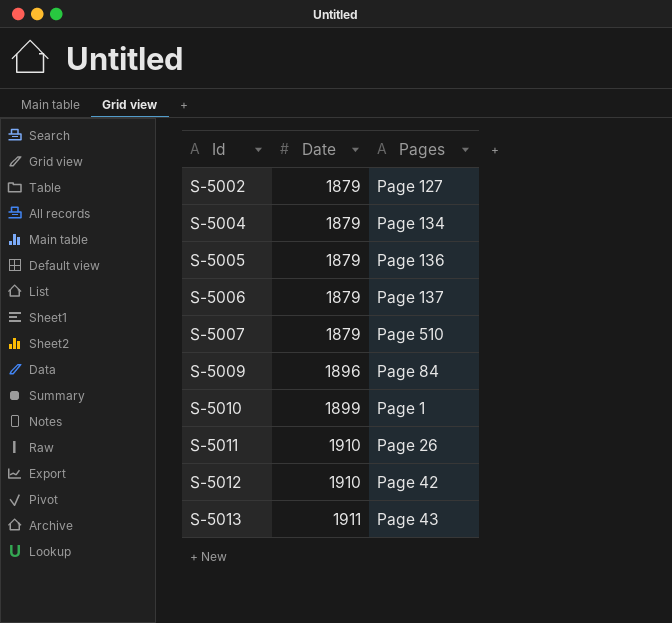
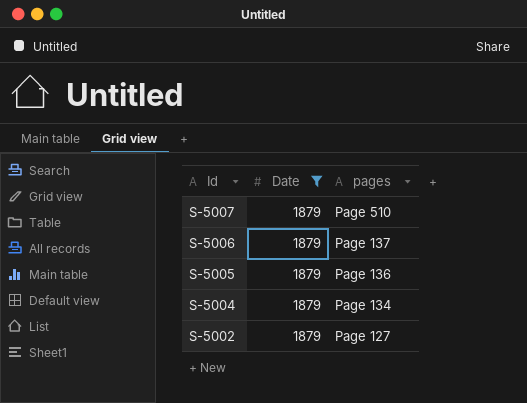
filter: none -> Date = 1879
row order: Id ascending -> Id descending
column name: Pages -> pages

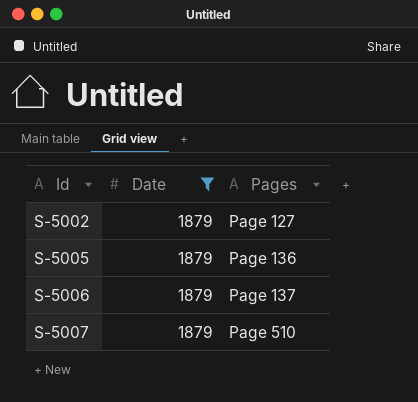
row order: Id descending -> Id ascending
column name: pages -> Pages
row S-5004: 1879 | Page 134 -> none

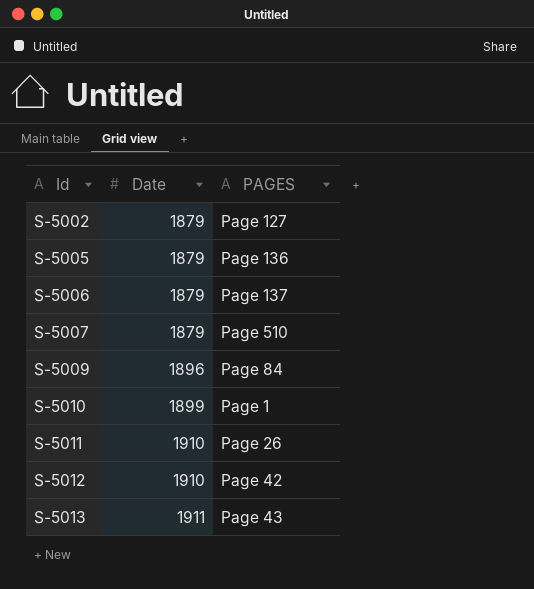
filter: Date = 1879 -> none
column name: Pages -> PAGES

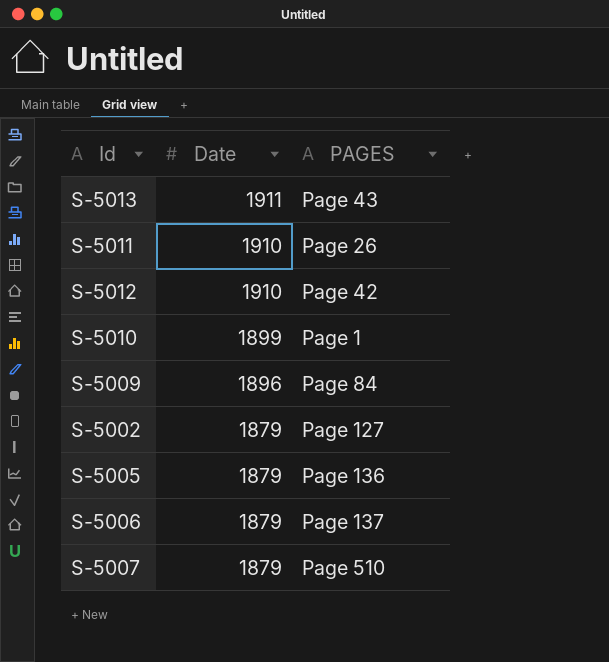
row order: Id ascending -> Date descending

